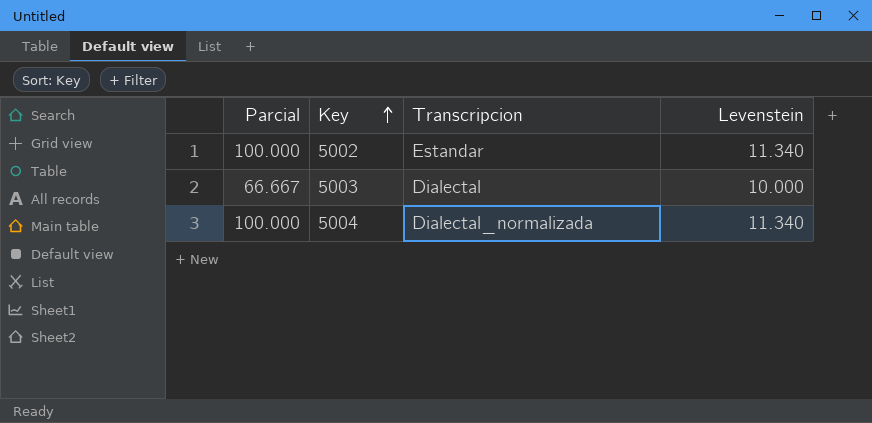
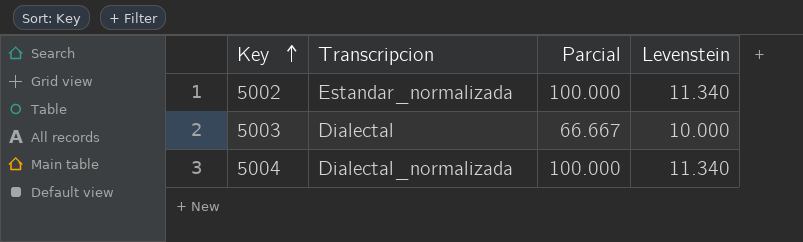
column Parcial | position: 1 -> 3
5002 | Transcripcion: Estandar -> Estandar_normalizada

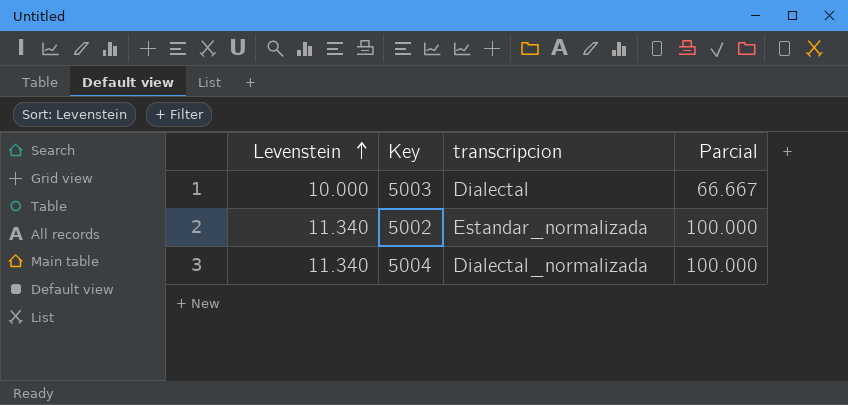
row order: Key ascending -> Levenstein ascending
column Levenstein | position: 4 -> 1
column name: Transcripcion -> transcripcion

